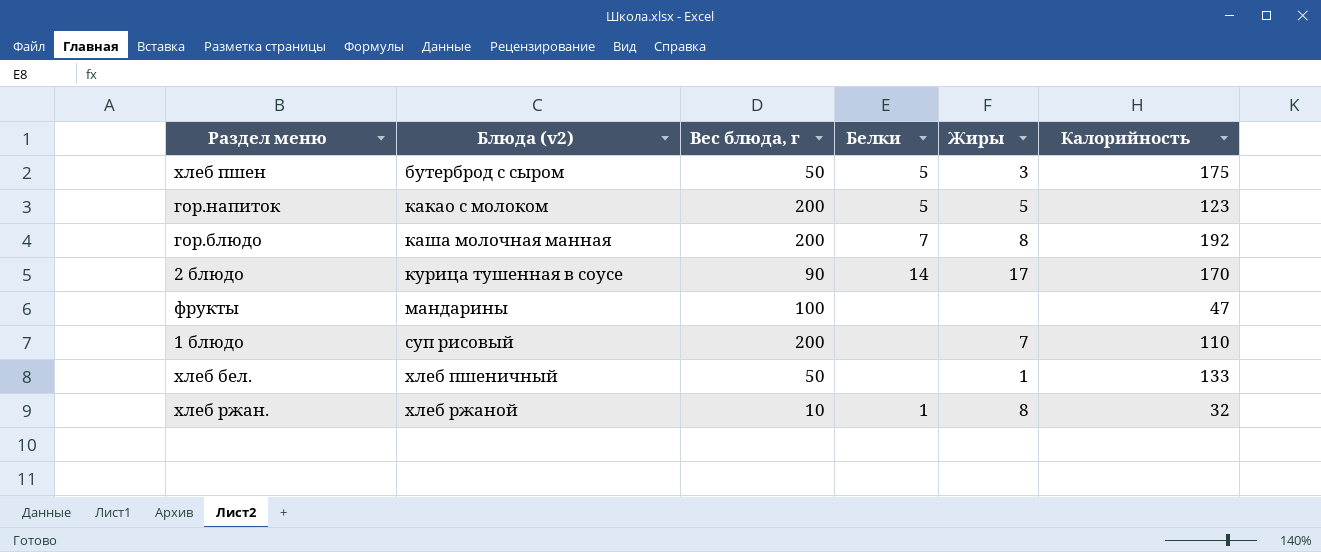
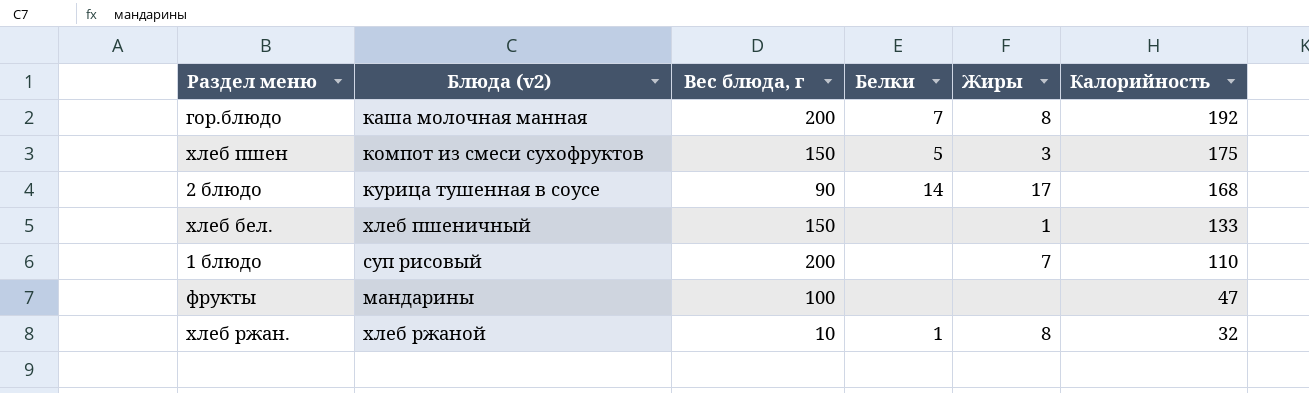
row order: Блюда (v2) ascending -> Калорийность descending
row гор.напиток: какао с молоком | 200 | 5 | 5 | 123 -> none
хлеб пшен | Блюда (v2): бутерброд с сыром -> компот из смеси сухофруктов
хлеб пшен | Вес блюда, г: 50 -> 150
2 блюдо | Калорийность: 170 -> 168
хлеб бел. | Вес блюда, г: 50 -> 150

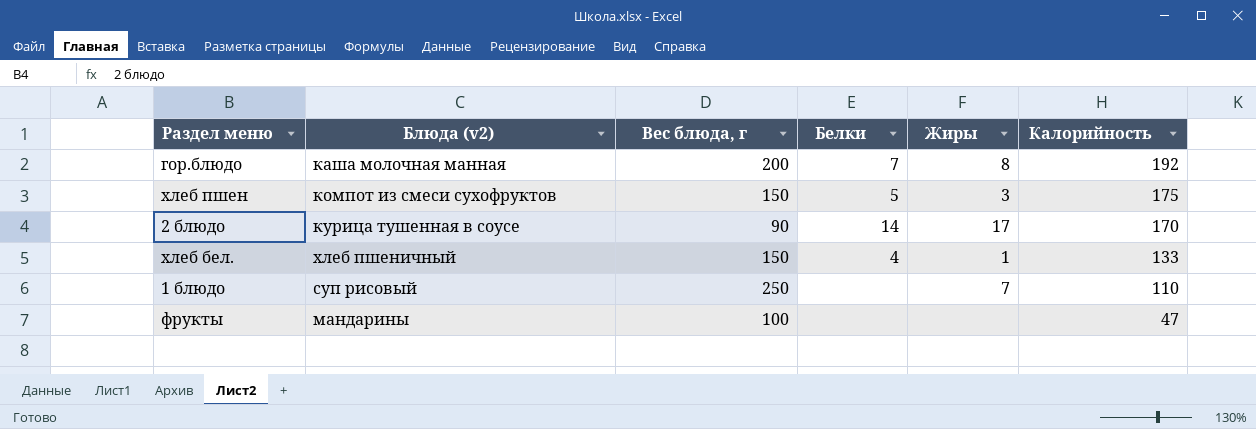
row хлеб ржан.: хлеб ржаной | 10 | 1 | 8 | 32 -> none
2 блюдо | Калорийность: 168 -> 170
хлеб бел. | Белки: none -> 4
1 блюдо | Вес блюда, г: 200 -> 250

